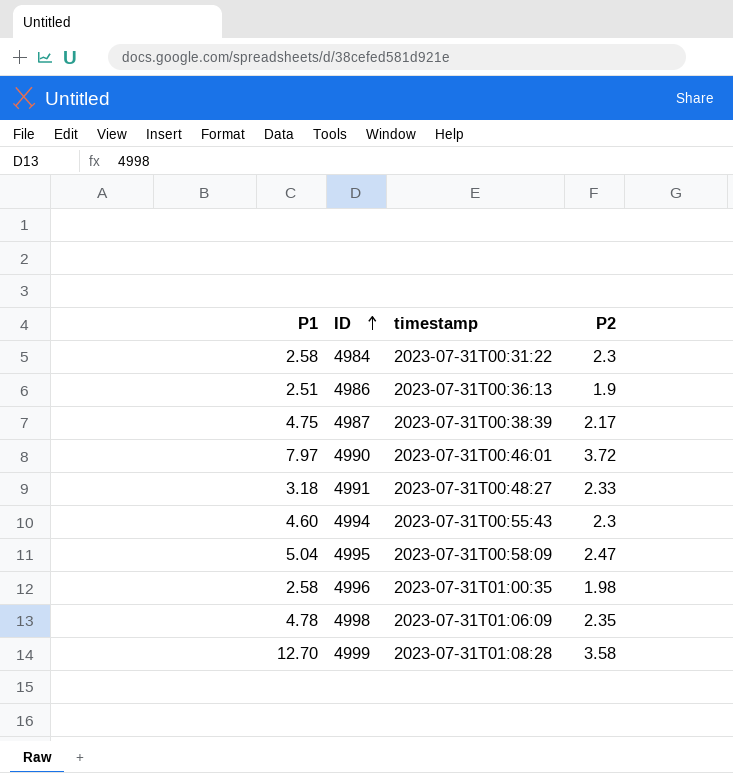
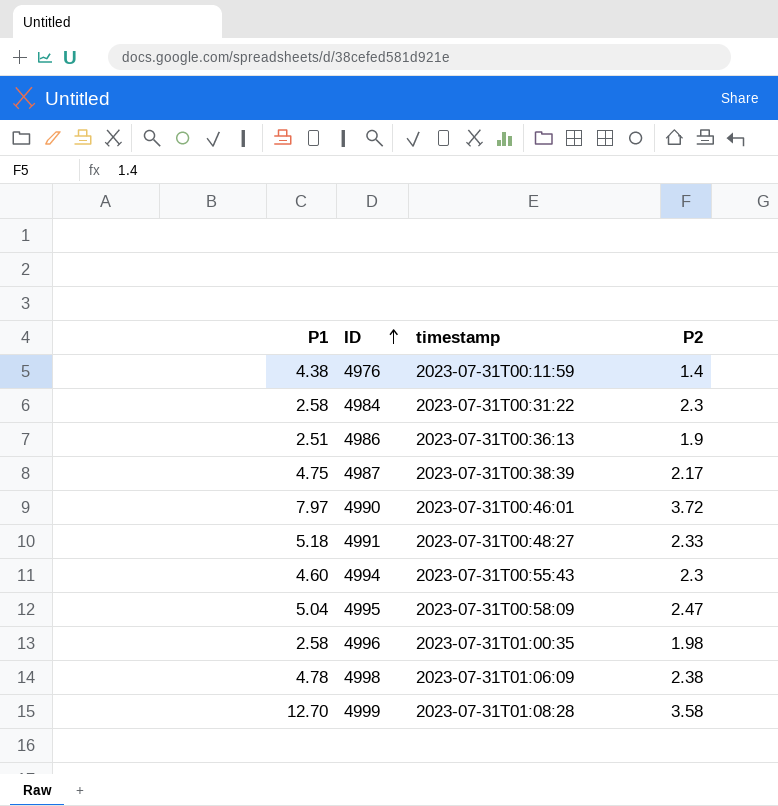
row 4976: none -> 4.38 | 2023-07-31T00:11:59 | 1.4
4991 | P1: 3.18 -> 5.18
4998 | P2: 2.35 -> 2.38

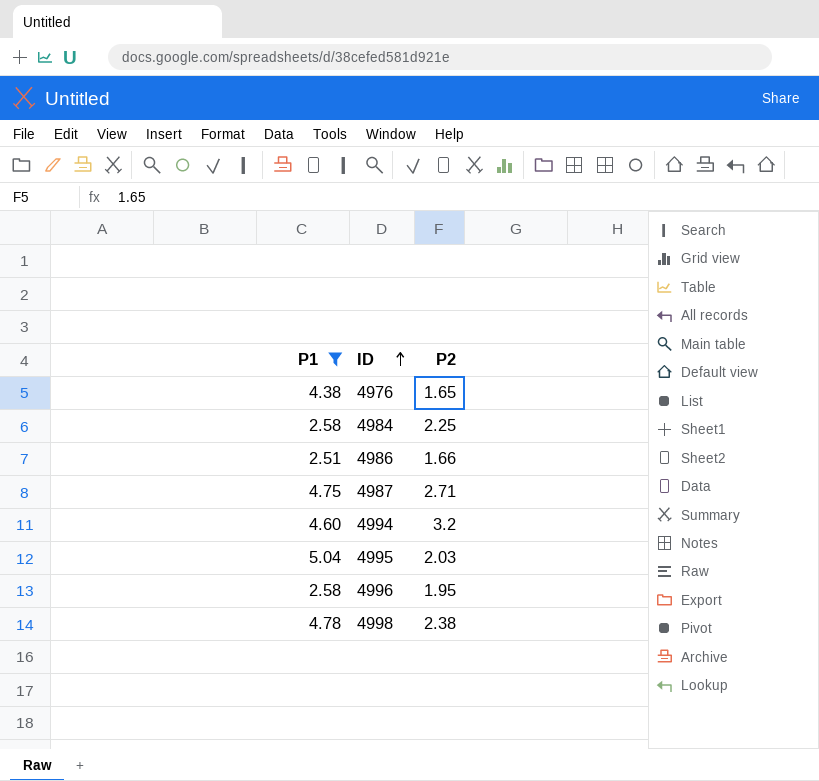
filter: none -> P1 <= 5.04
column timestamp | position: 3 -> none
4976 | P2: 1.4 -> 1.65
4984 | P2: 2.3 -> 2.25
4986 | P2: 1.9 -> 1.66
4987 | P2: 2.17 -> 2.71
4994 | P2: 2.3 -> 3.2
4995 | P2: 2.47 -> 2.03
4996 | P2: 1.98 -> 1.95

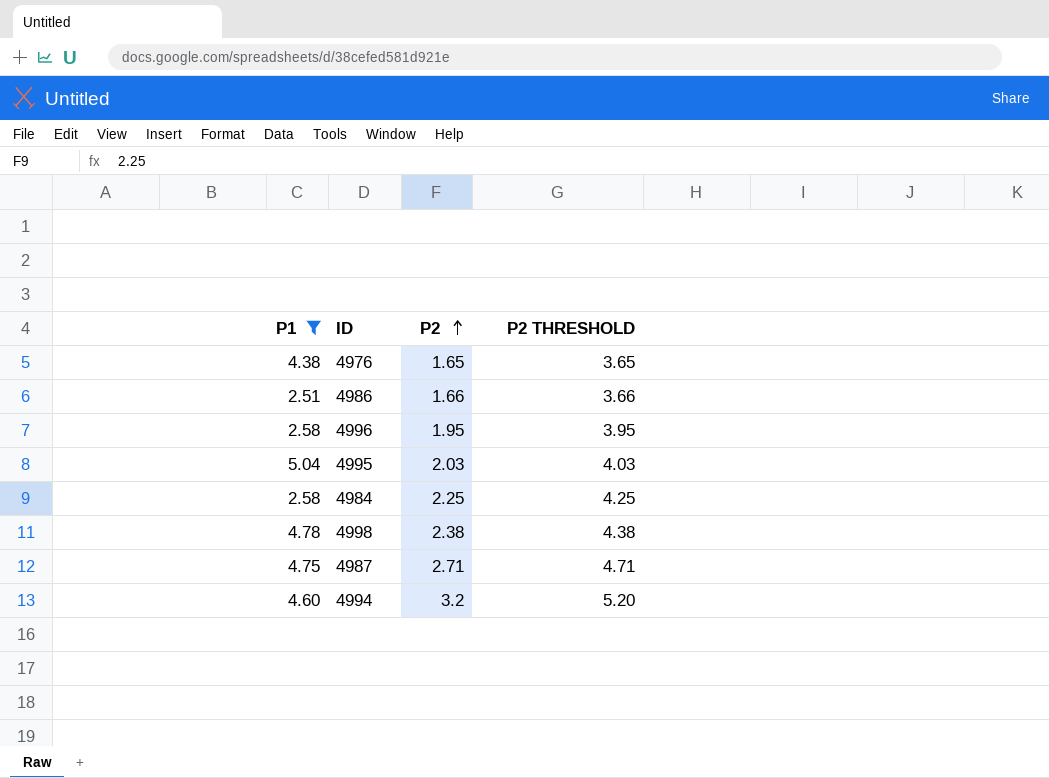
row order: ID ascending -> P2 ascending
column P2 THRESHOLD | formula: none -> [P2] + 2

